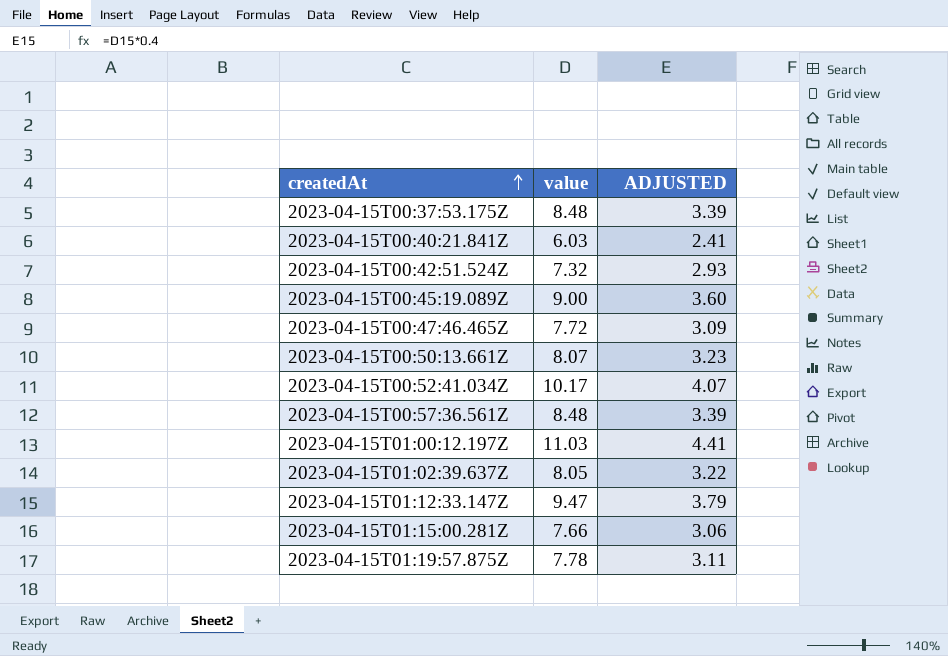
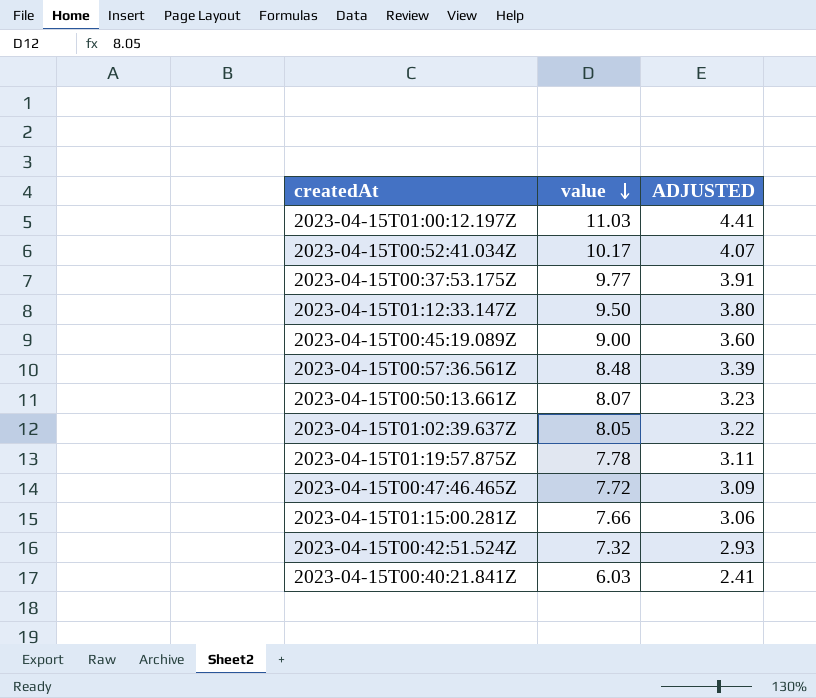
row order: createdAt ascending -> value descending
2023-04-15T00:37:53.175Z | value: 8.48 -> 9.77
2023-04-15T00:37:53.175Z | ADJUSTED: 3.39 -> 3.91
2023-04-15T01:12:33.147Z | value: 9.47 -> 9.50
2023-04-15T01:12:33.147Z | ADJUSTED: 3.79 -> 3.80

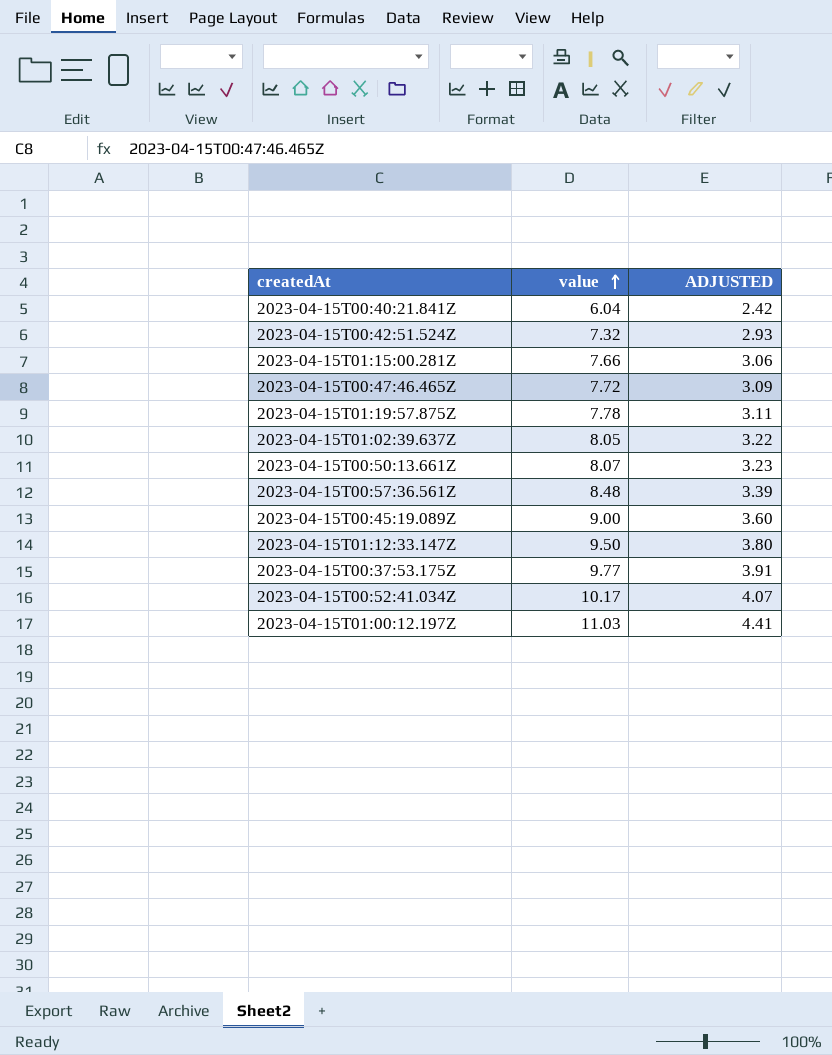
row order: value descending -> value ascending
2023-04-15T00:40:21.841Z | value: 6.03 -> 6.04
2023-04-15T00:40:21.841Z | ADJUSTED: 2.41 -> 2.42

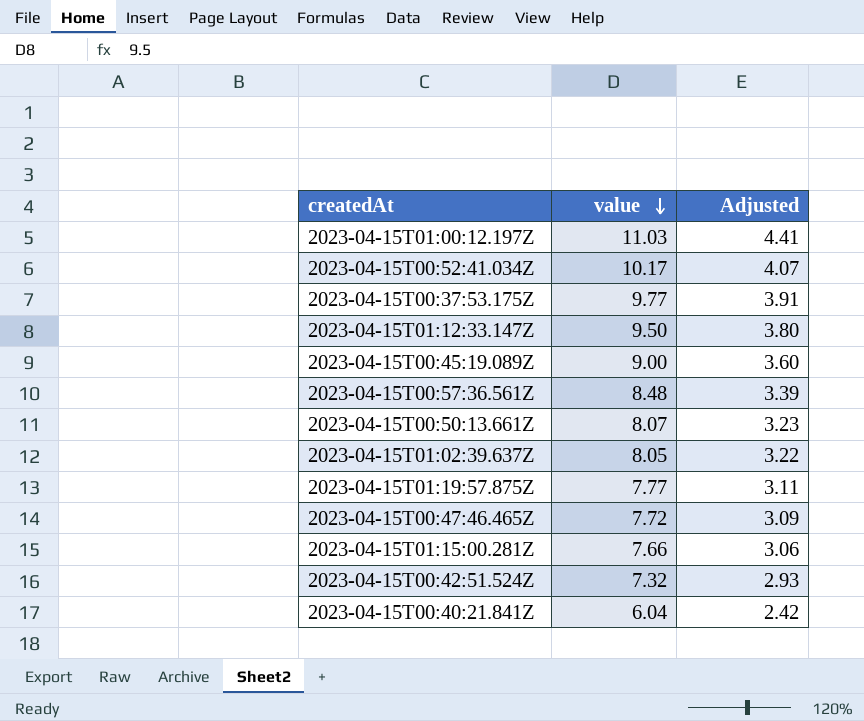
row order: value ascending -> value descending
column name: ADJUSTED -> Adjusted
2023-04-15T01:19:57.875Z | value: 7.78 -> 7.77

